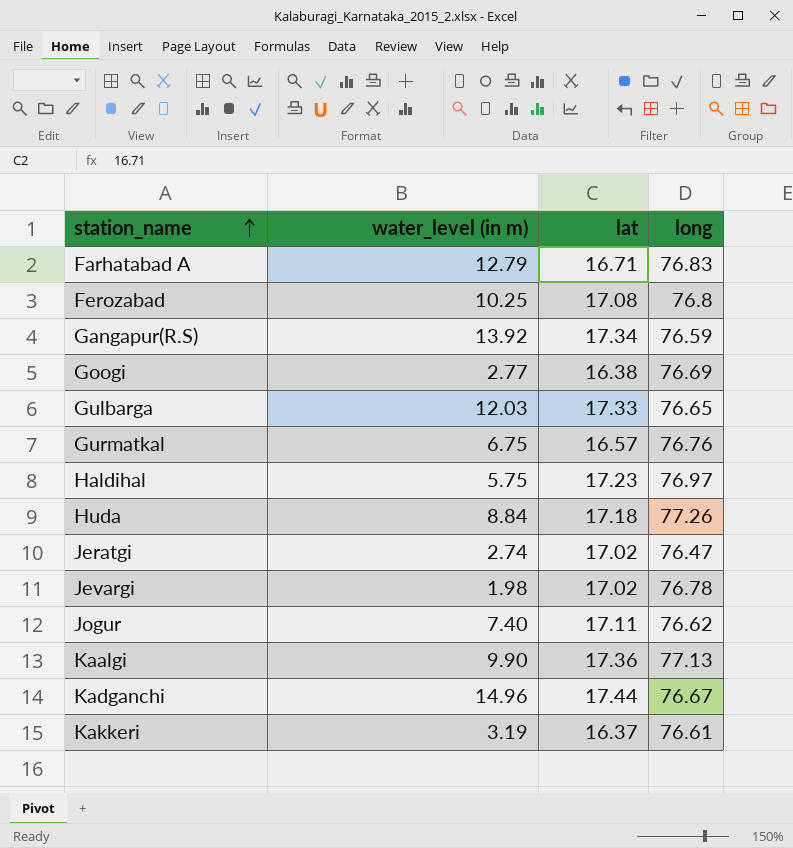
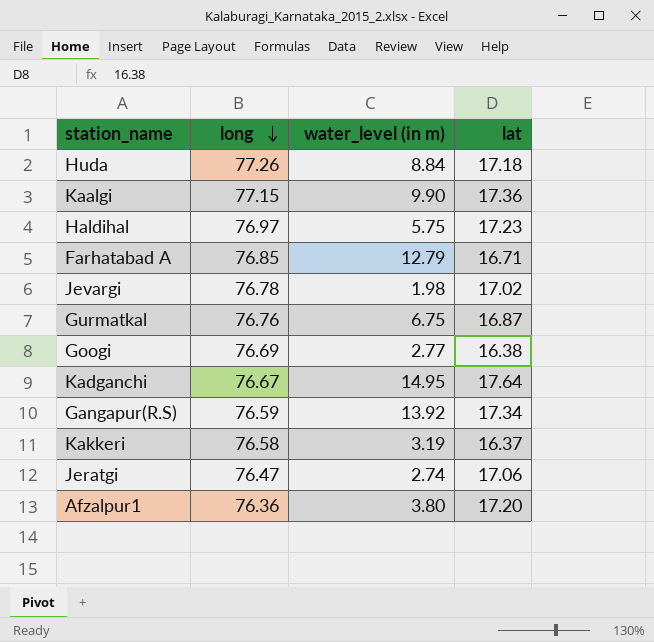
row order: station_name ascending -> long descending
column long | position: 4 -> 2
row Ferozabad: 10.25 | 17.08 | 76.8 -> none
row Gulbarga: 12.03 | 17.33 | 76.65 -> none
row Jogur: 7.40 | 17.11 | 76.62 -> none
Kaalgi | long: 77.13 -> 77.15
Farhatabad A | long: 76.83 -> 76.85
Gurmatkal | lat: 16.57 -> 16.87
Kadganchi | water_level (in m): 14.96 -> 14.95
Kadganchi | lat: 17.44 -> 17.64
Kakkeri | long: 76.61 -> 76.58
Jeratgi | lat: 17.02 -> 17.06
row Afzalpur1: none -> 76.36 | 3.80 | 17.20

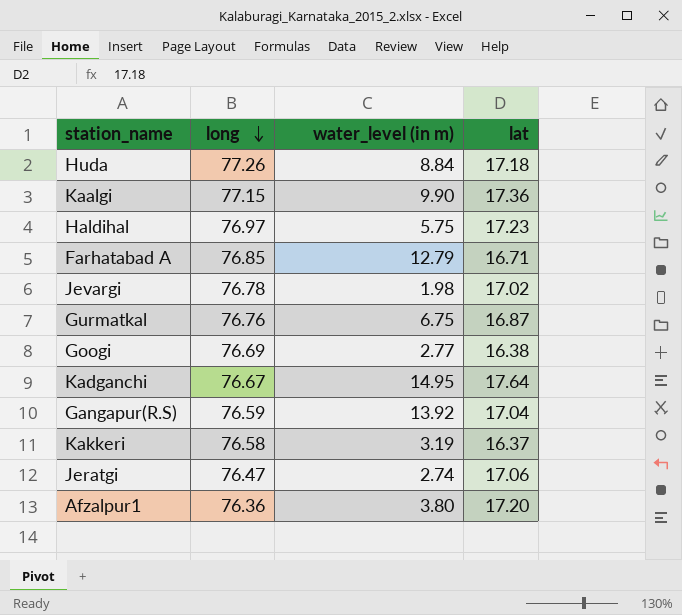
Gangapur(R.S) | lat: 17.34 -> 17.04

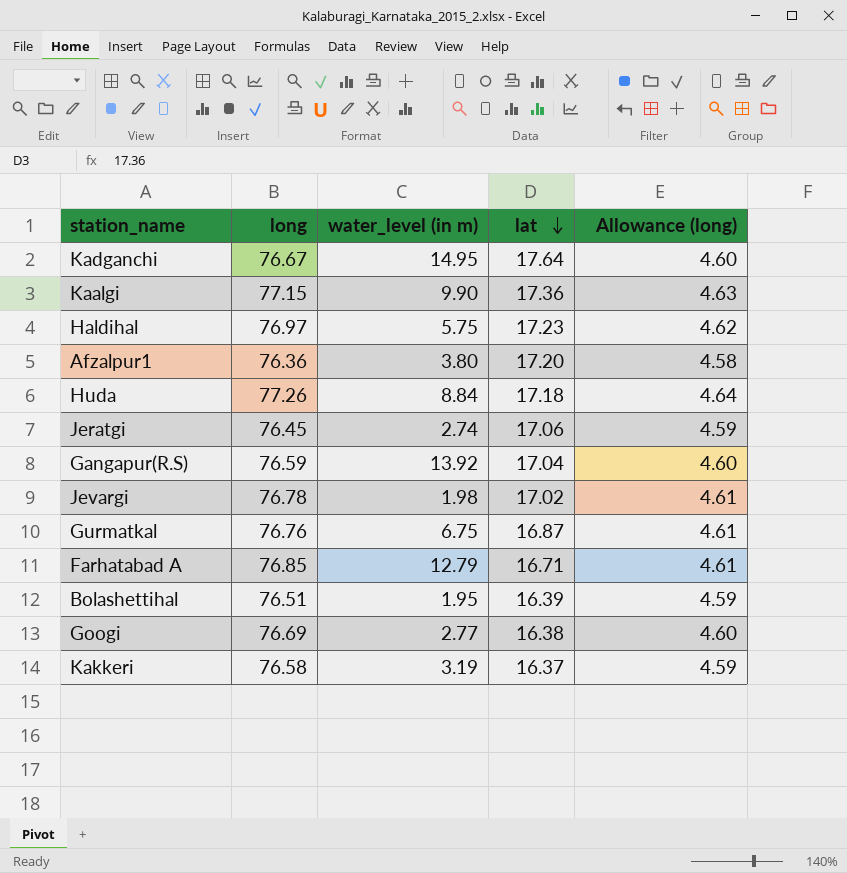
row order: long descending -> lat descending
column Allowance (long) | formula: none -> [long] * 0.06
Jeratgi | long: 76.47 -> 76.45
row Bolashettihal: none -> 76.51 | 1.95 | 16.39 | 4.59

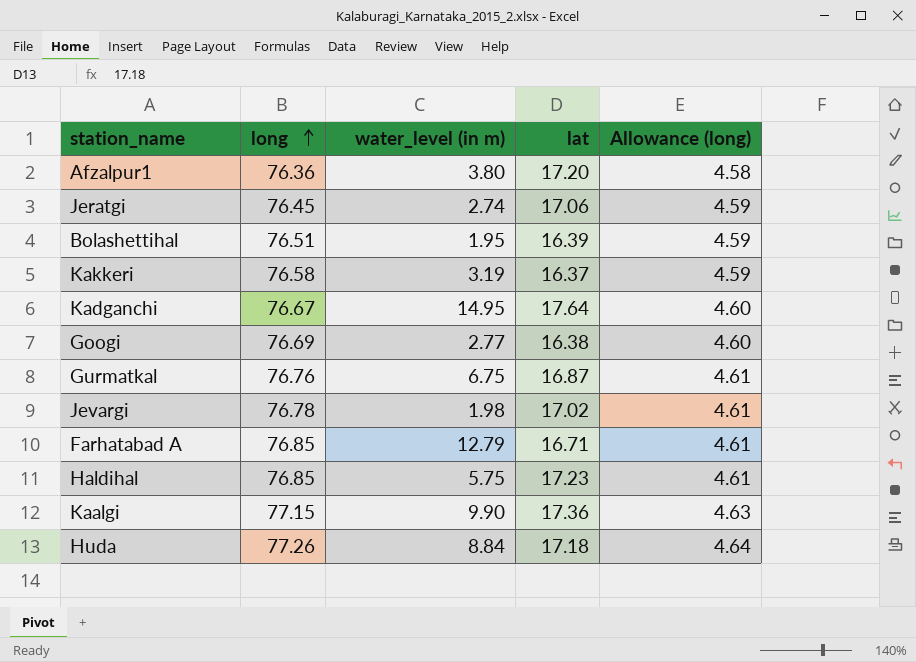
row order: lat descending -> long ascending
row Gangapur(R.S): 76.59 | 13.92 | 17.04 | 4.60 -> none
Haldihal | long: 76.97 -> 76.85
Haldihal | Allowance (long): 4.62 -> 4.61

